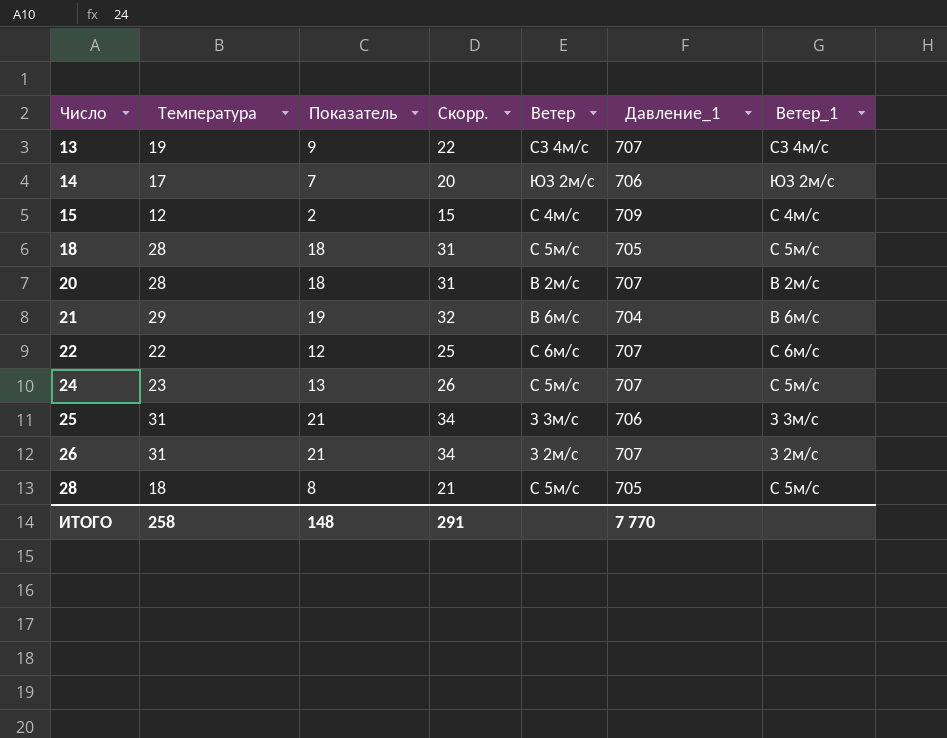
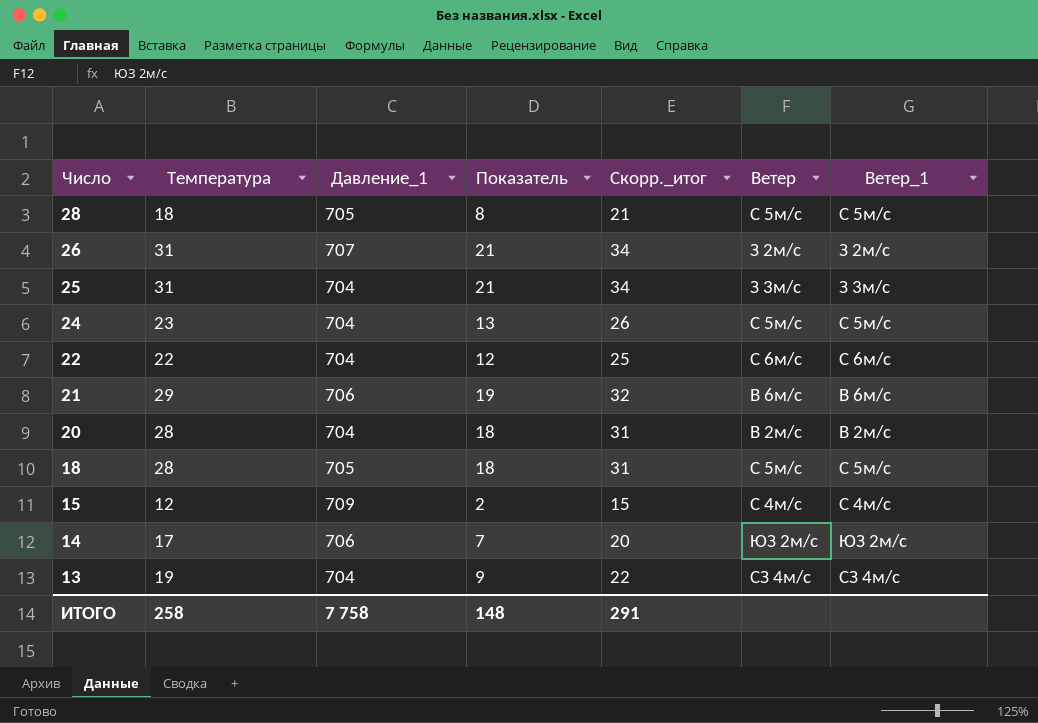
row order: Число ascending -> Число descending
column Давление_1 | position: 6 -> 3
column name: Скорр. -> Скорр._итог
25 | Давление_1: 706 -> 704
24 | Давление_1: 707 -> 704
22 | Давление_1: 707 -> 704
21 | Давление_1: 704 -> 706
20 | Давление_1: 707 -> 704
13 | Давление_1: 707 -> 704
ИТОГО | Давление_1: 7 770 -> 7 758

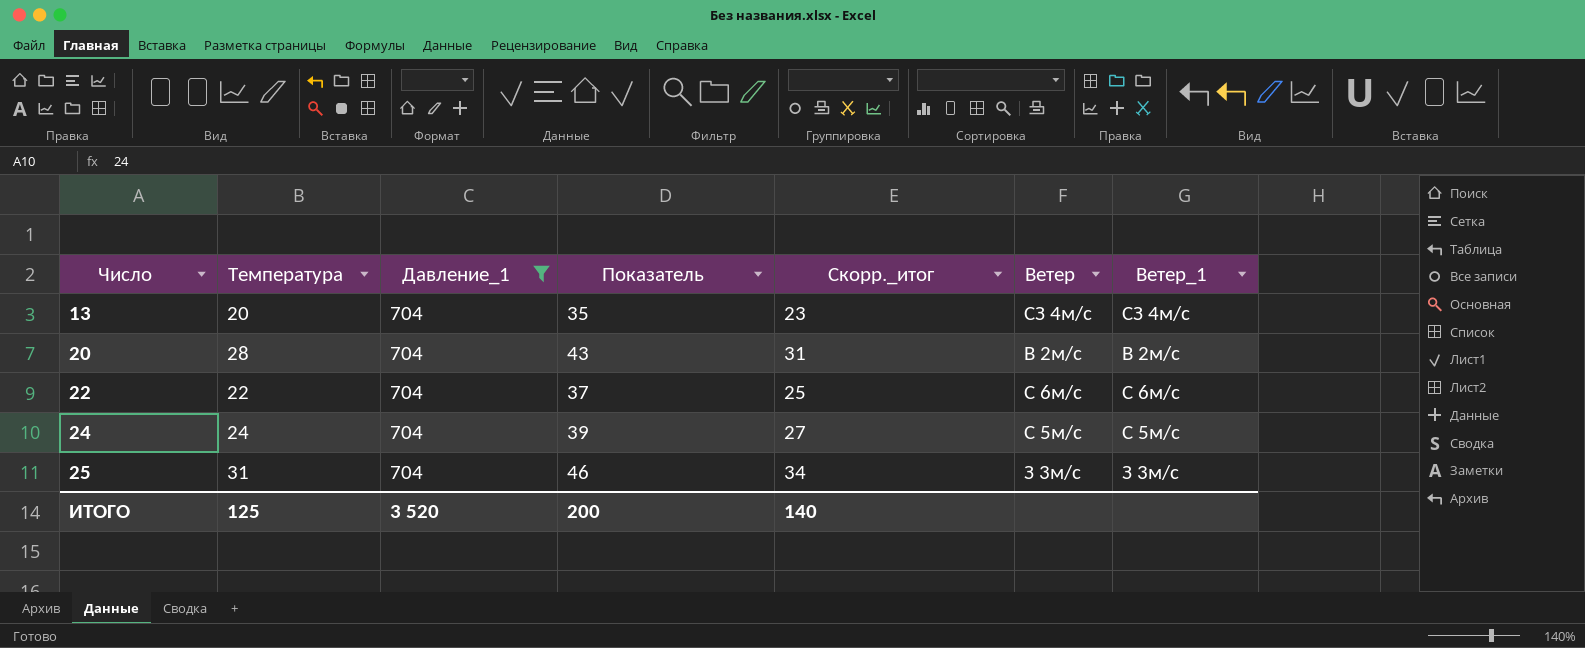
filter: none -> Давление_1 = 704
row order: Число descending -> Число ascending
column Показатель | formula: [Температура] - 10 -> [Температура] + 15
13 | Температура: 19 -> 20
13 | Скорр._итог: 22 -> 23
24 | Температура: 23 -> 24
24 | Скорр._итог: 26 -> 27
ИТОГО | Температура: 258 -> 125
ИТОГО | Давление_1: 7 758 -> 3 520
ИТОГО | Показатель: 148 -> 200
ИТОГО | Скорр._итог: 291 -> 140

